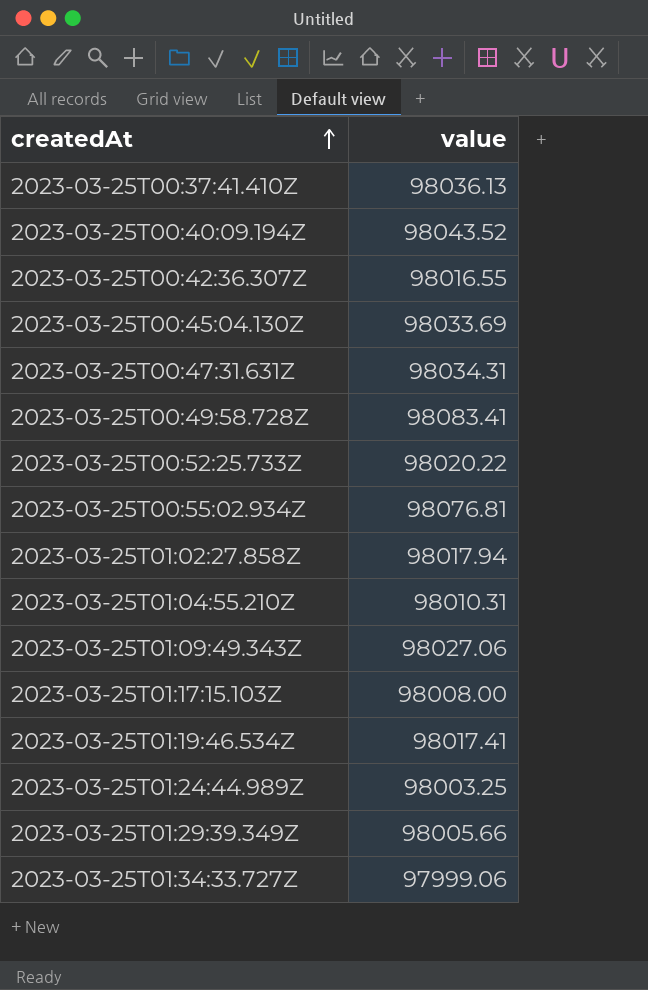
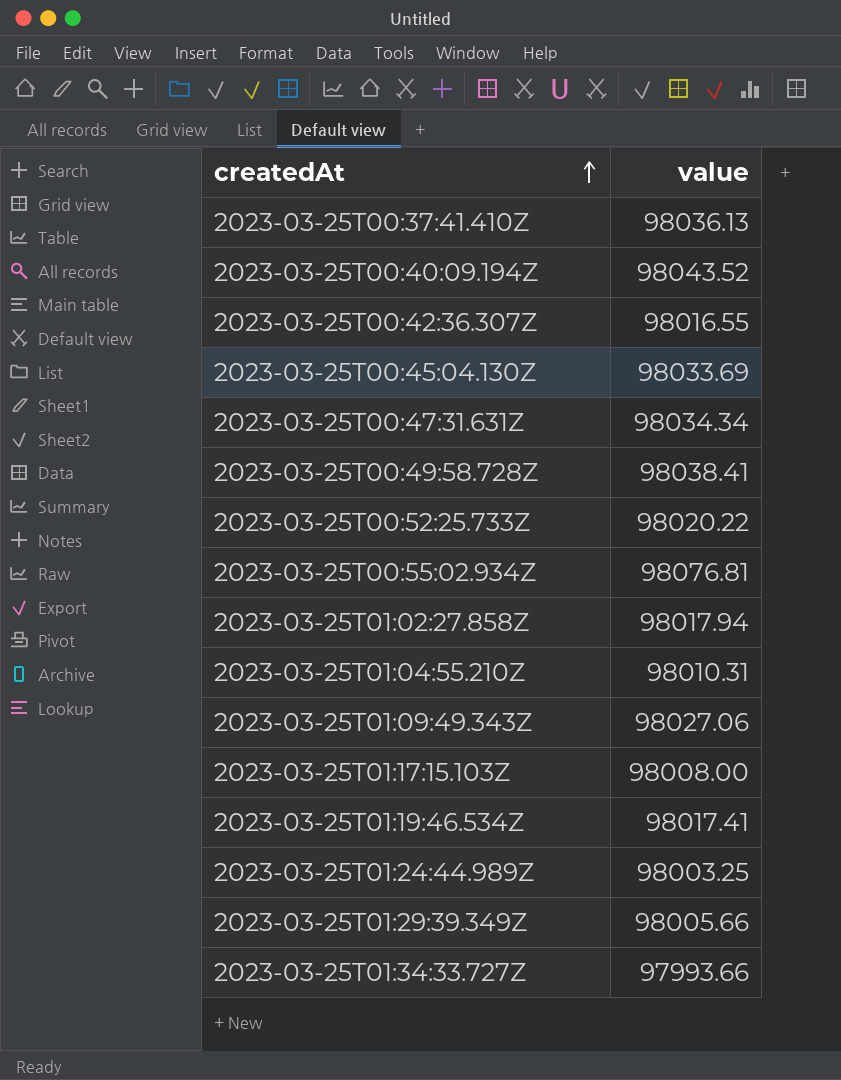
2023-03-25T00:47:31.631Z | value: 98034.31 -> 98034.34
2023-03-25T00:49:58.728Z | value: 98083.41 -> 98038.41
2023-03-25T01:34:33.727Z | value: 97999.06 -> 97993.66

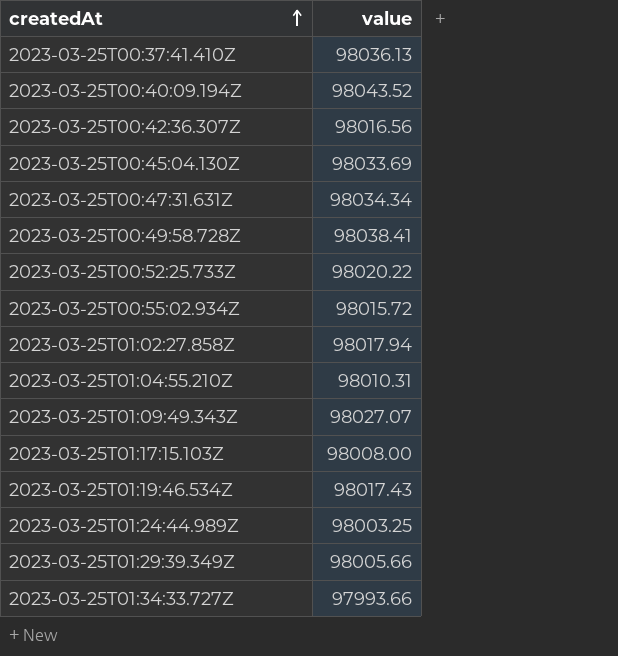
2023-03-25T00:42:36.307Z | value: 98016.55 -> 98016.56
2023-03-25T00:55:02.934Z | value: 98076.81 -> 98015.72
2023-03-25T01:09:49.343Z | value: 98027.06 -> 98027.07
2023-03-25T01:19:46.534Z | value: 98017.41 -> 98017.43

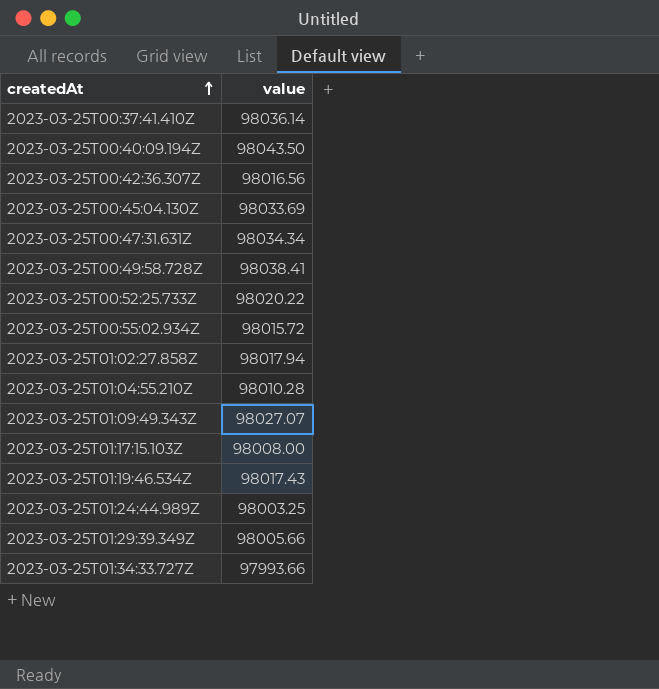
2023-03-25T00:37:41.410Z | value: 98036.13 -> 98036.14
2023-03-25T00:40:09.194Z | value: 98043.52 -> 98043.50
2023-03-25T01:04:55.210Z | value: 98010.31 -> 98010.28

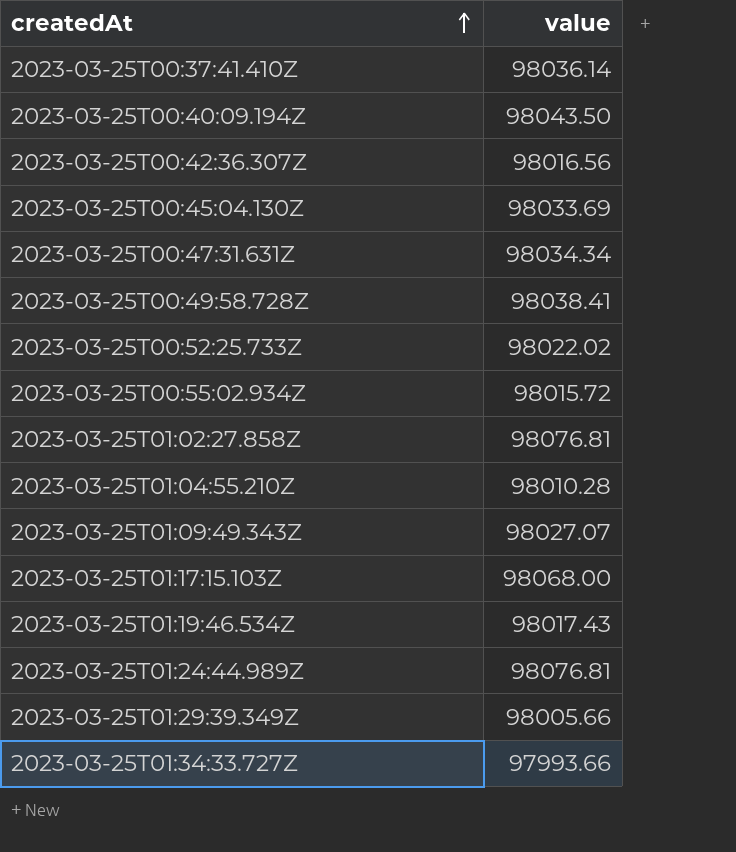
2023-03-25T00:52:25.733Z | value: 98020.22 -> 98022.02
2023-03-25T01:02:27.858Z | value: 98017.94 -> 98076.81
2023-03-25T01:17:15.103Z | value: 98008.00 -> 98068.00
2023-03-25T01:24:44.989Z | value: 98003.25 -> 98076.81

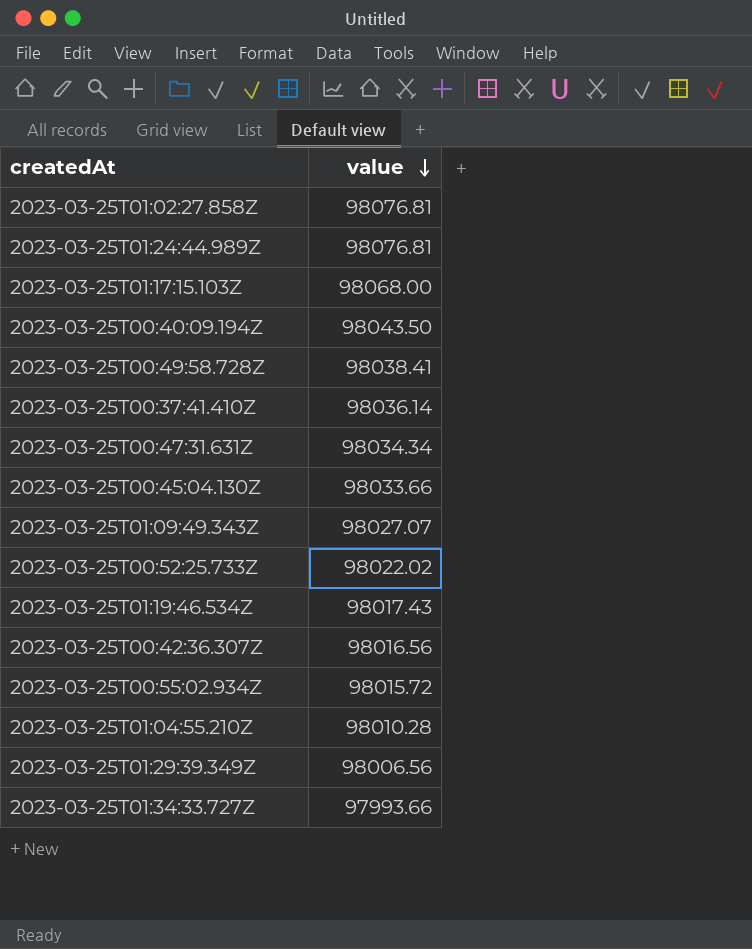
row order: createdAt ascending -> value descending
2023-03-25T00:45:04.130Z | value: 98033.69 -> 98033.66
2023-03-25T01:29:39.349Z | value: 98005.66 -> 98006.56

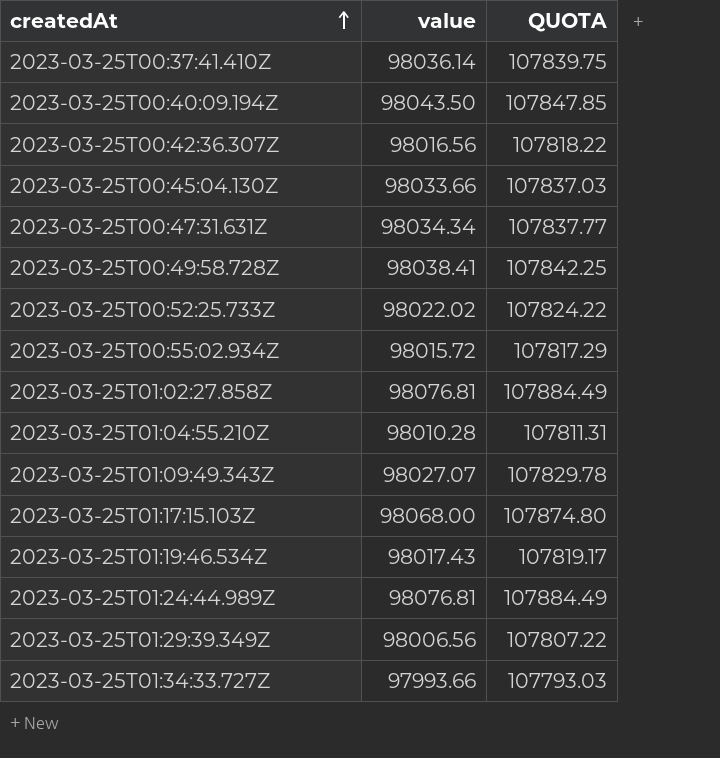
row order: value descending -> createdAt ascending
column QUOTA | formula: none -> [value] * 1.1

